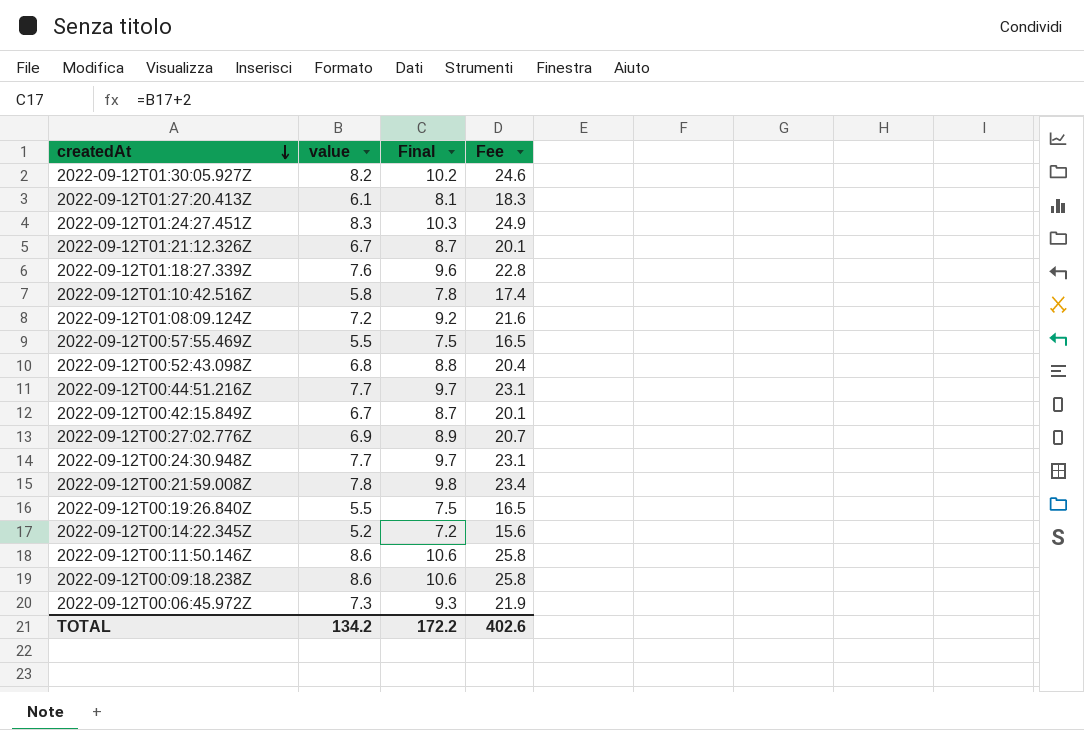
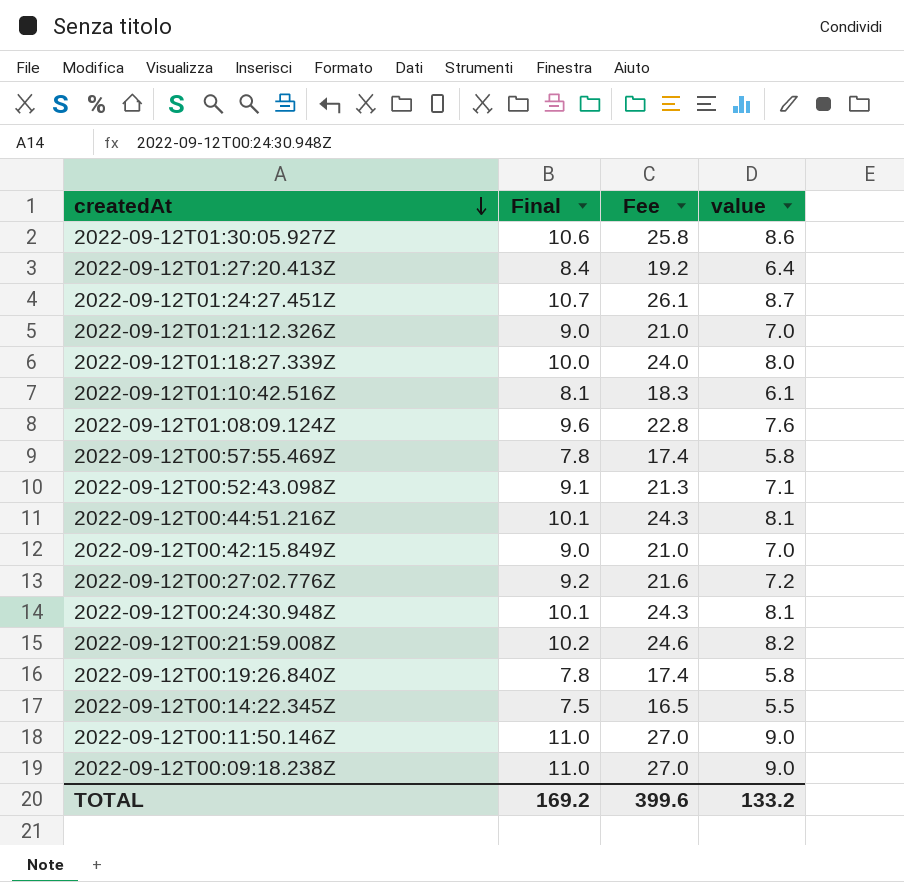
column value | position: 2 -> 4
row 2022-09-12T00:06:45.972Z: 7.3 | 9.3 | 21.9 -> none
2022-09-12T01:30:05.927Z | Final: 10.2 -> 10.6
2022-09-12T01:30:05.927Z | Fee: 24.6 -> 25.8
2022-09-12T01:30:05.927Z | value: 8.2 -> 8.6
2022-09-12T01:27:20.413Z | Final: 8.1 -> 8.4
2022-09-12T01:27:20.413Z | Fee: 18.3 -> 19.2
2022-09-12T01:27:20.413Z | value: 6.1 -> 6.4
2022-09-12T01:24:27.451Z | Final: 10.3 -> 10.7
2022-09-12T01:24:27.451Z | Fee: 24.9 -> 26.1
2022-09-12T01:24:27.451Z | value: 8.3 -> 8.7
2022-09-12T01:21:12.326Z | Final: 8.7 -> 9.0
2022-09-12T01:21:12.326Z | Fee: 20.1 -> 21.0
2022-09-12T01:21:12.326Z | value: 6.7 -> 7.0
2022-09-12T01:18:27.339Z | Final: 9.6 -> 10.0
2022-09-12T01:18:27.339Z | Fee: 22.8 -> 24.0
2022-09-12T01:18:27.339Z | value: 7.6 -> 8.0
2022-09-12T01:10:42.516Z | Final: 7.8 -> 8.1
2022-09-12T01:10:42.516Z | Fee: 17.4 -> 18.3
2022-09-12T01:10:42.516Z | value: 5.8 -> 6.1
2022-09-12T01:08:09.124Z | Final: 9.2 -> 9.6
2022-09-12T01:08:09.124Z | Fee: 21.6 -> 22.8
2022-09-12T01:08:09.124Z | value: 7.2 -> 7.6
2022-09-12T00:57:55.469Z | Final: 7.5 -> 7.8
2022-09-12T00:57:55.469Z | Fee: 16.5 -> 17.4
2022-09-12T00:57:55.469Z | value: 5.5 -> 5.8
2022-09-12T00:52:43.098Z | Final: 8.8 -> 9.1
2022-09-12T00:52:43.098Z | Fee: 20.4 -> 21.3
2022-09-12T00:52:43.098Z | value: 6.8 -> 7.1
2022-09-12T00:44:51.216Z | Final: 9.7 -> 10.1
2022-09-12T00:44:51.216Z | Fee: 23.1 -> 24.3
2022-09-12T00:44:51.216Z | value: 7.7 -> 8.1
2022-09-12T00:42:15.849Z | Final: 8.7 -> 9.0
2022-09-12T00:42:15.849Z | Fee: 20.1 -> 21.0
2022-09-12T00:42:15.849Z | value: 6.7 -> 7.0
2022-09-12T00:27:02.776Z | Final: 8.9 -> 9.2
2022-09-12T00:27:02.776Z | Fee: 20.7 -> 21.6
2022-09-12T00:27:02.776Z | value: 6.9 -> 7.2
2022-09-12T00:24:30.948Z | Final: 9.7 -> 10.1
2022-09-12T00:24:30.948Z | Fee: 23.1 -> 24.3
2022-09-12T00:24:30.948Z | value: 7.7 -> 8.1
2022-09-12T00:21:59.008Z | Final: 9.8 -> 10.2
2022-09-12T00:21:59.008Z | Fee: 23.4 -> 24.6
2022-09-12T00:21:59.008Z | value: 7.8 -> 8.2
2022-09-12T00:19:26.840Z | Final: 7.5 -> 7.8
2022-09-12T00:19:26.840Z | Fee: 16.5 -> 17.4
2022-09-12T00:19:26.840Z | value: 5.5 -> 5.8
2022-09-12T00:14:22.345Z | Final: 7.2 -> 7.5
2022-09-12T00:14:22.345Z | Fee: 15.6 -> 16.5
2022-09-12T00:14:22.345Z | value: 5.2 -> 5.5
2022-09-12T00:11:50.146Z | Final: 10.6 -> 11.0
2022-09-12T00:11:50.146Z | Fee: 25.8 -> 27.0
2022-09-12T00:11:50.146Z | value: 8.6 -> 9.0
2022-09-12T00:09:18.238Z | Final: 10.6 -> 11.0
2022-09-12T00:09:18.238Z | Fee: 25.8 -> 27.0
2022-09-12T00:09:18.238Z | value: 8.6 -> 9.0
TOTAL | Final: 172.2 -> 169.2
TOTAL | Fee: 402.6 -> 399.6
TOTAL | value: 134.2 -> 133.2

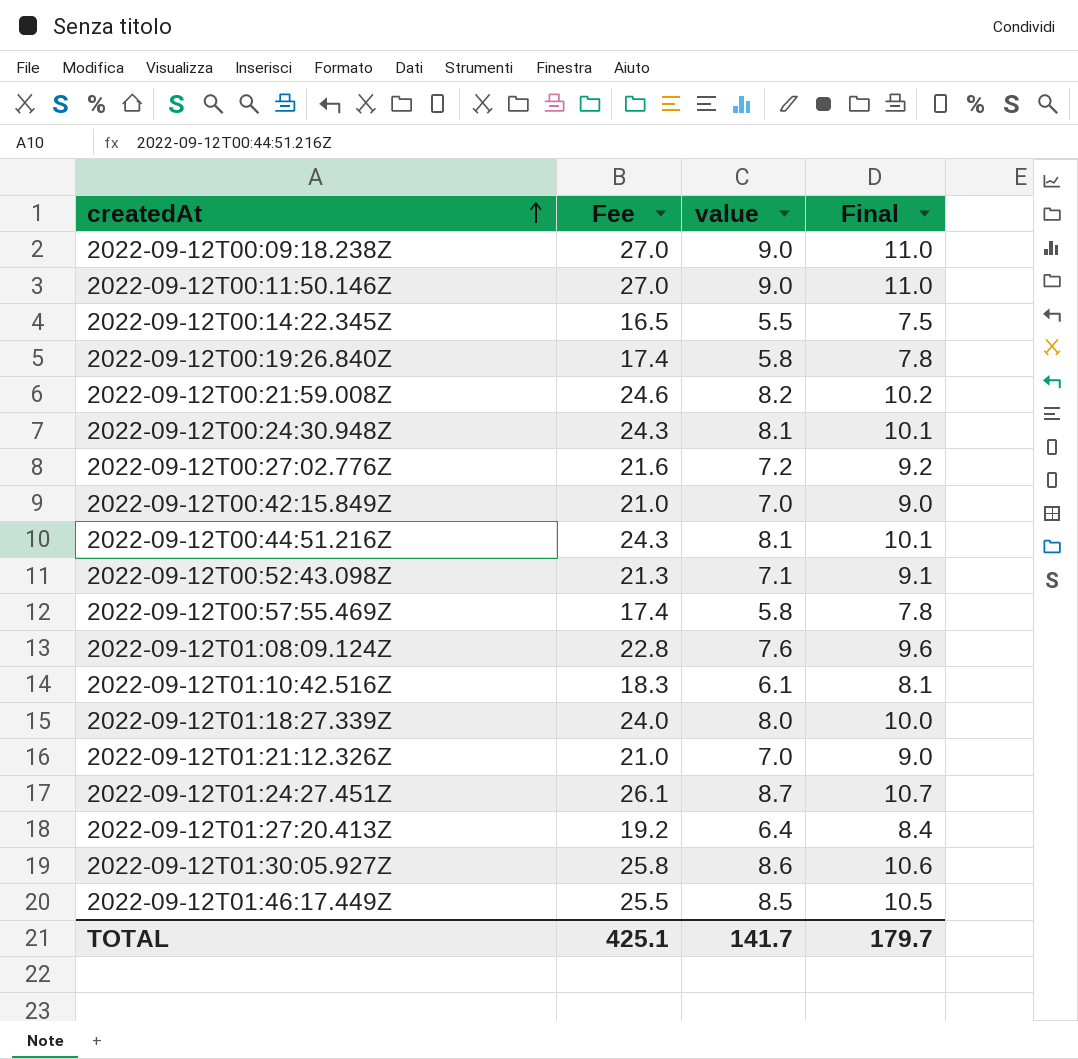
row order: createdAt descending -> createdAt ascending
column Final | position: 2 -> 4
row 2022-09-12T01:46:17.449Z: none -> 25.5 | 8.5 | 10.5
TOTAL | Fee: 399.6 -> 425.1
TOTAL | value: 133.2 -> 141.7
TOTAL | Final: 169.2 -> 179.7

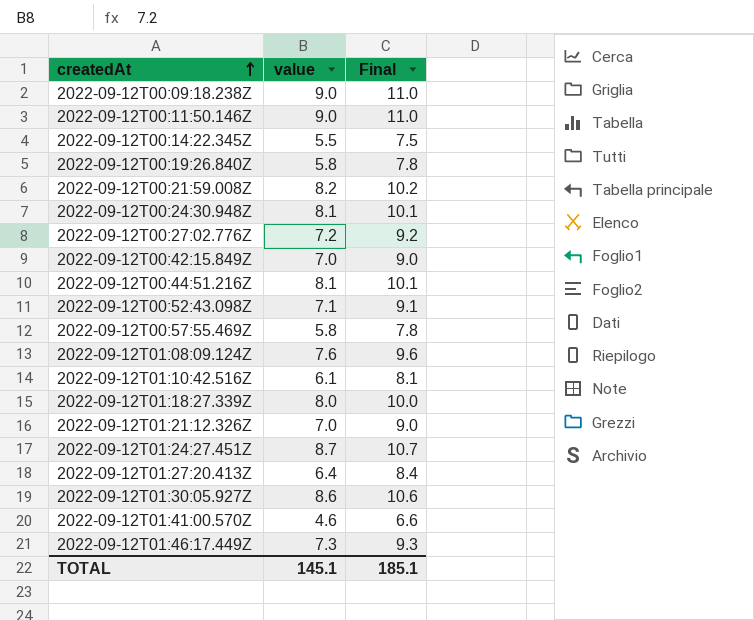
column Fee | formula: [value] * 3 -> none
row 2022-09-12T01:41:00.570Z: none -> 4.6 | 6.6
2022-09-12T01:46:17.449Z | value: 8.5 -> 7.3
2022-09-12T01:46:17.449Z | Final: 10.5 -> 9.3
TOTAL | value: 141.7 -> 145.1
TOTAL | Final: 179.7 -> 185.1

